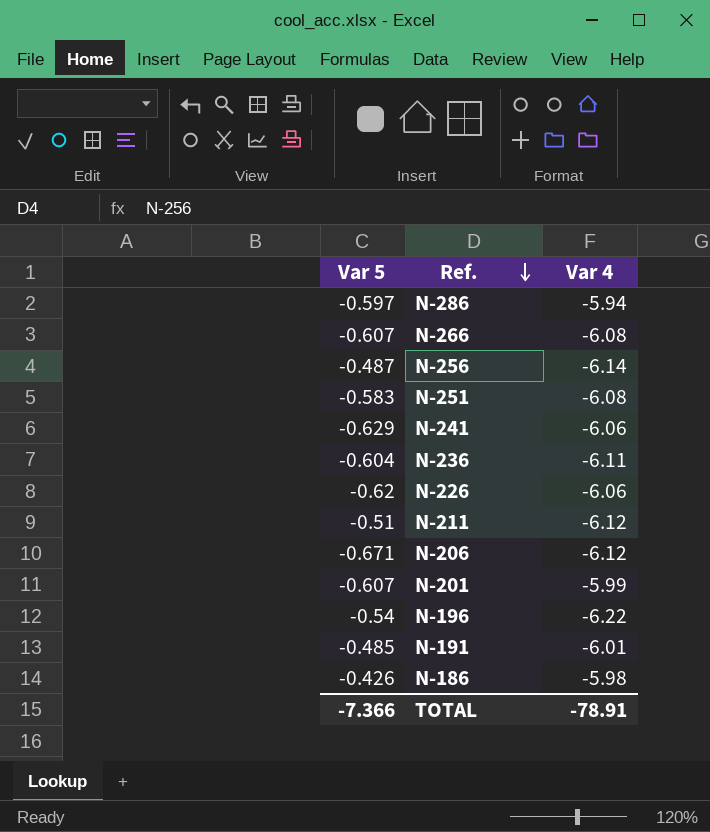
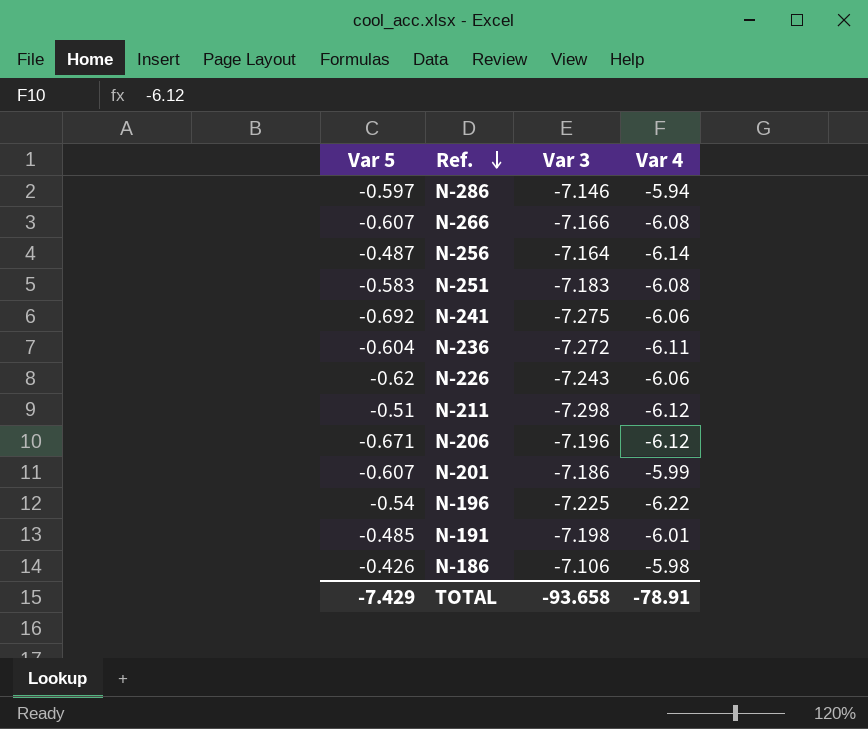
column Var 3 | position: none -> 3
N-241 | Var 5: -0.629 -> -0.692
TOTAL | Var 5: -7.366 -> -7.429

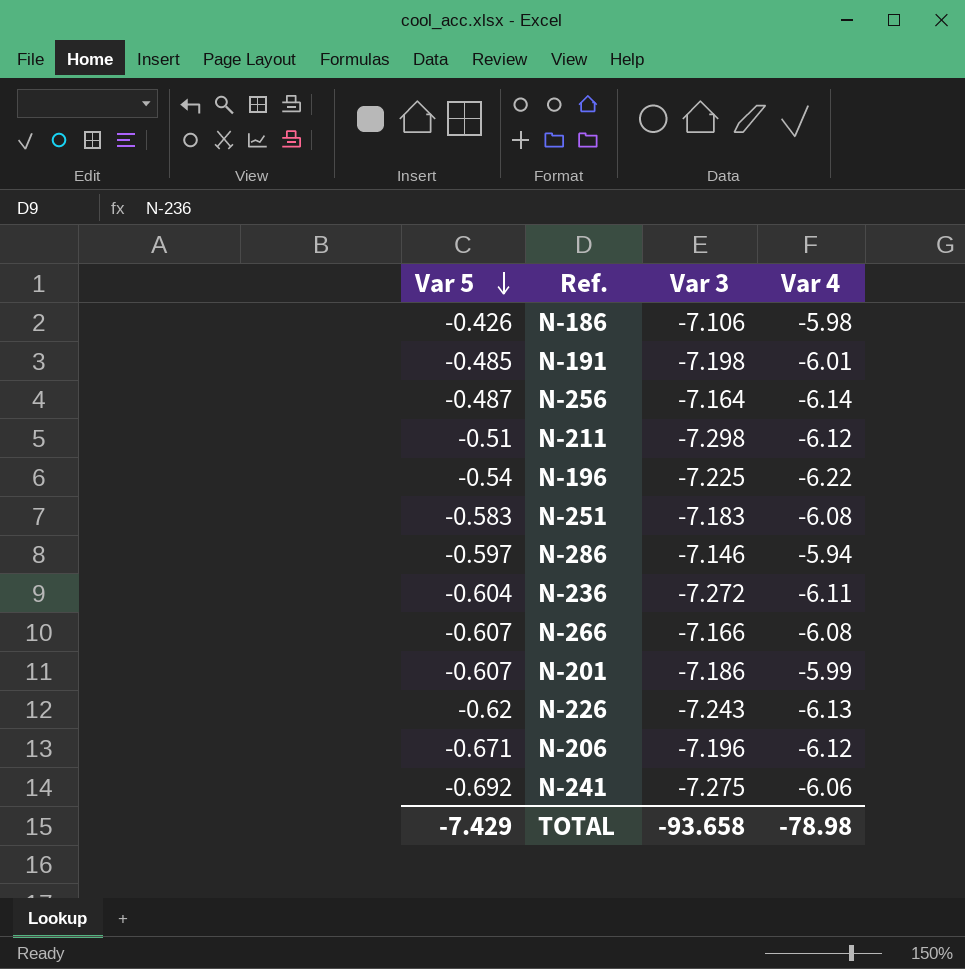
row order: Ref. descending -> Var 5 descending
N-226 | Var 4: -6.06 -> -6.13
TOTAL | Var 4: -78.91 -> -78.98

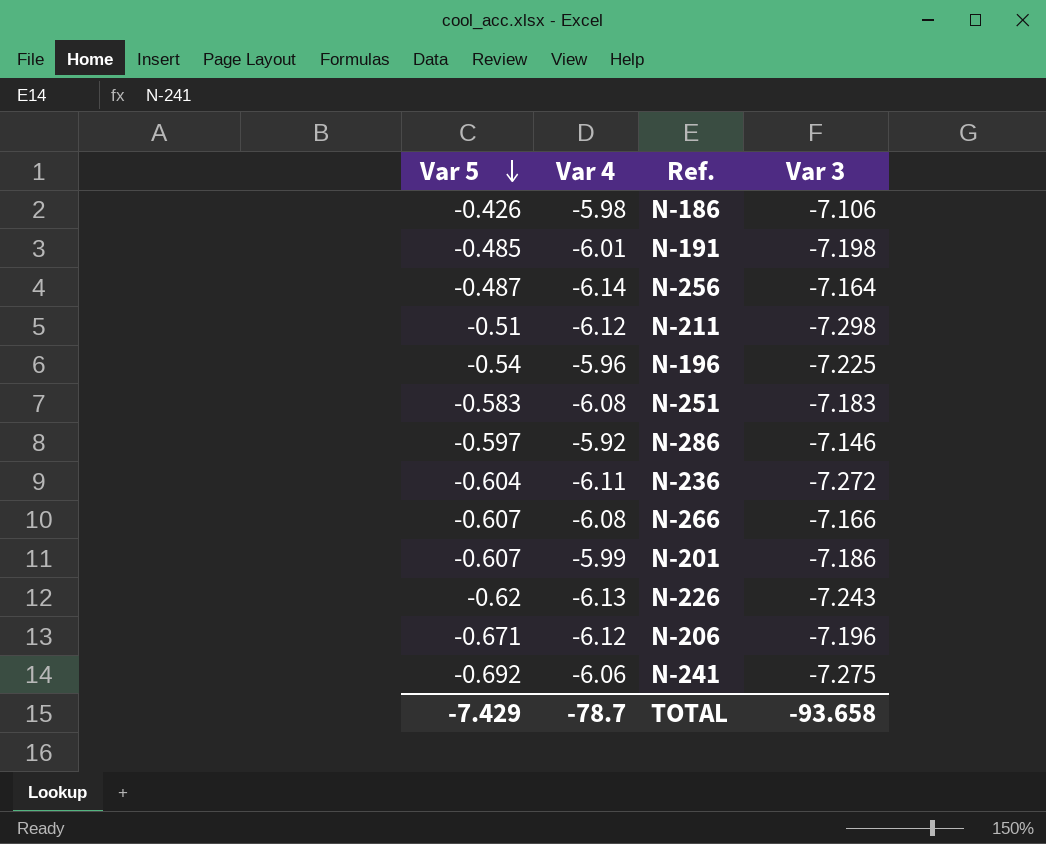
column Var 4 | position: 4 -> 2
N-196 | Var 4: -6.22 -> -5.96
N-286 | Var 4: -5.94 -> -5.92
TOTAL | Var 4: -78.98 -> -78.7

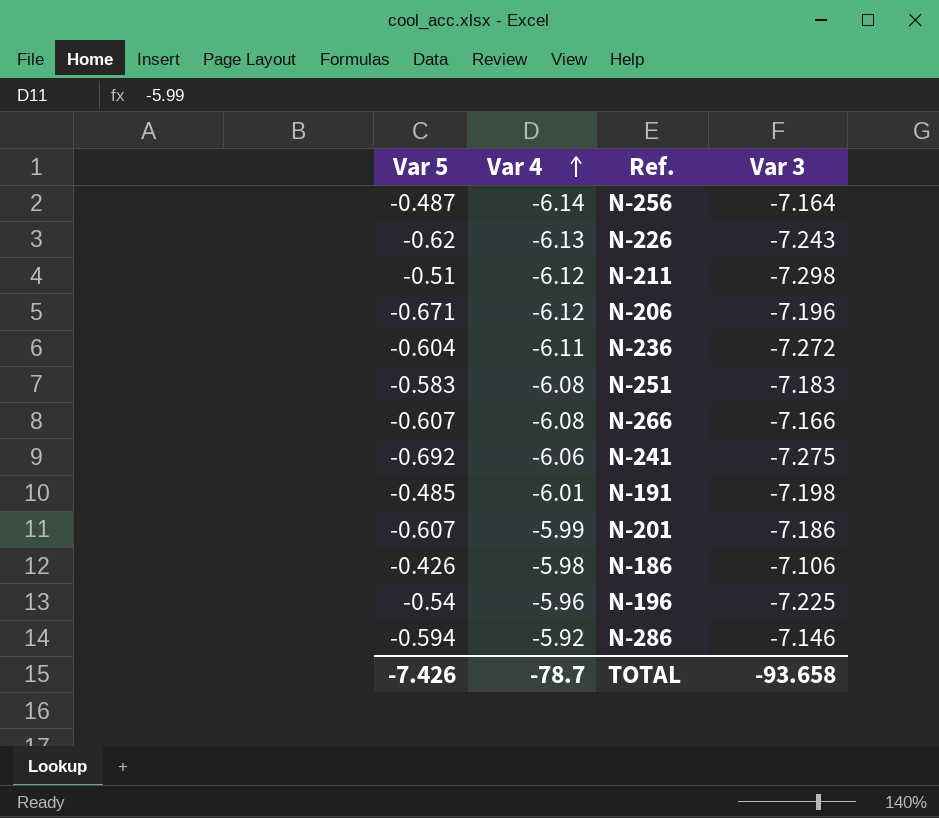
row order: Var 5 descending -> Var 4 ascending
N-286 | Var 5: -0.597 -> -0.594
TOTAL | Var 5: -7.429 -> -7.426

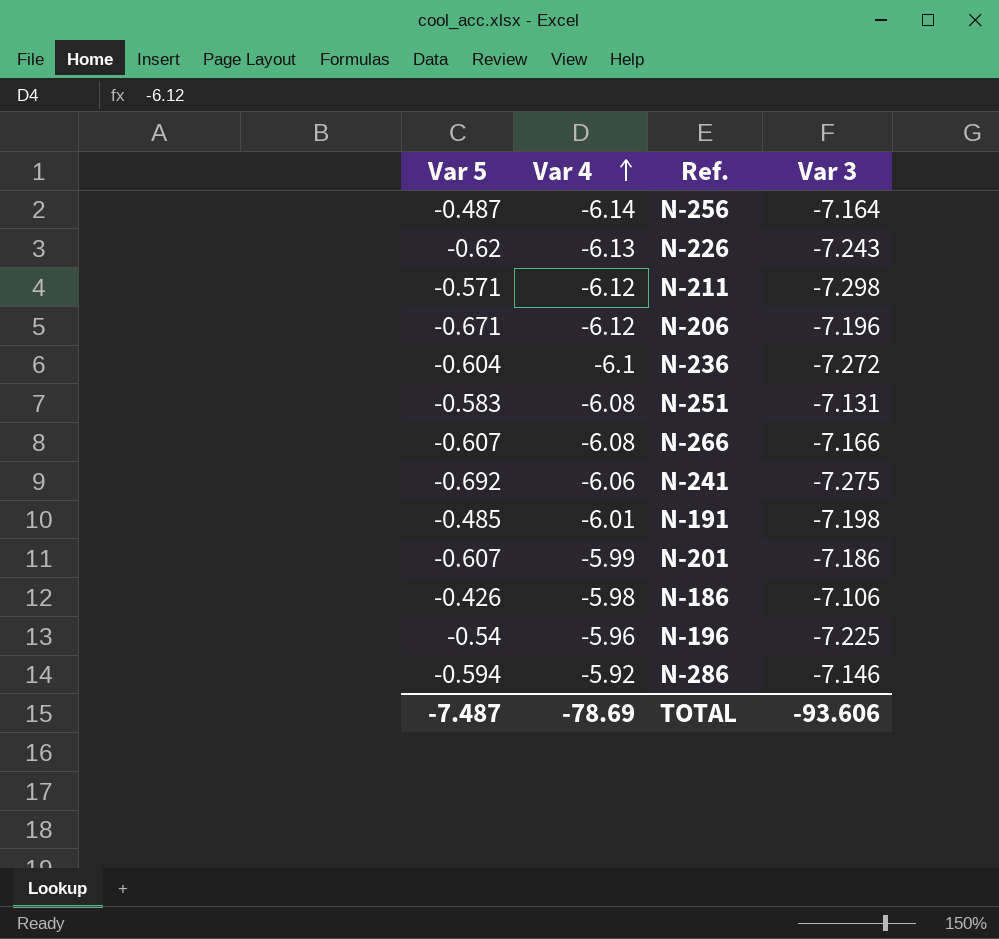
N-211 | Var 5: -0.51 -> -0.571
N-236 | Var 4: -6.11 -> -6.1
N-251 | Var 3: -7.183 -> -7.131
TOTAL | Var 5: -7.426 -> -7.487
TOTAL | Var 4: -78.7 -> -78.69
TOTAL | Var 3: -93.658 -> -93.606

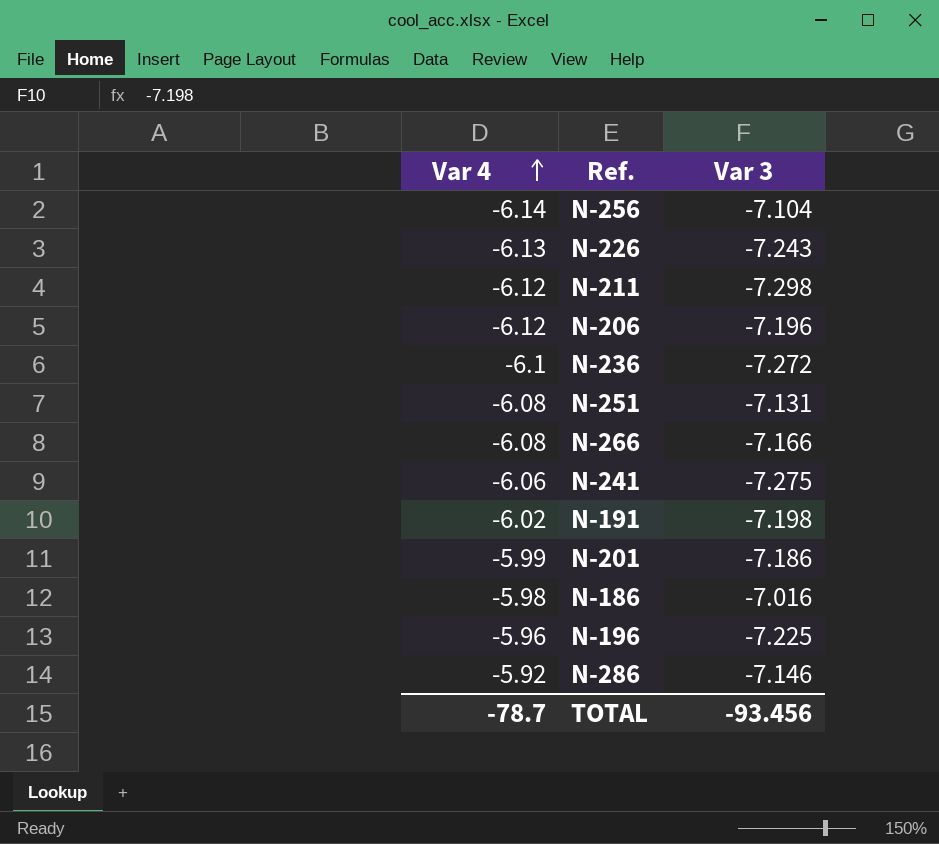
column Var 5 | position: 1 -> none
N-256 | Var 3: -7.164 -> -7.104
N-191 | Var 4: -6.01 -> -6.02
N-186 | Var 3: -7.106 -> -7.016
TOTAL | Var 4: -78.69 -> -78.7
TOTAL | Var 3: -93.606 -> -93.456

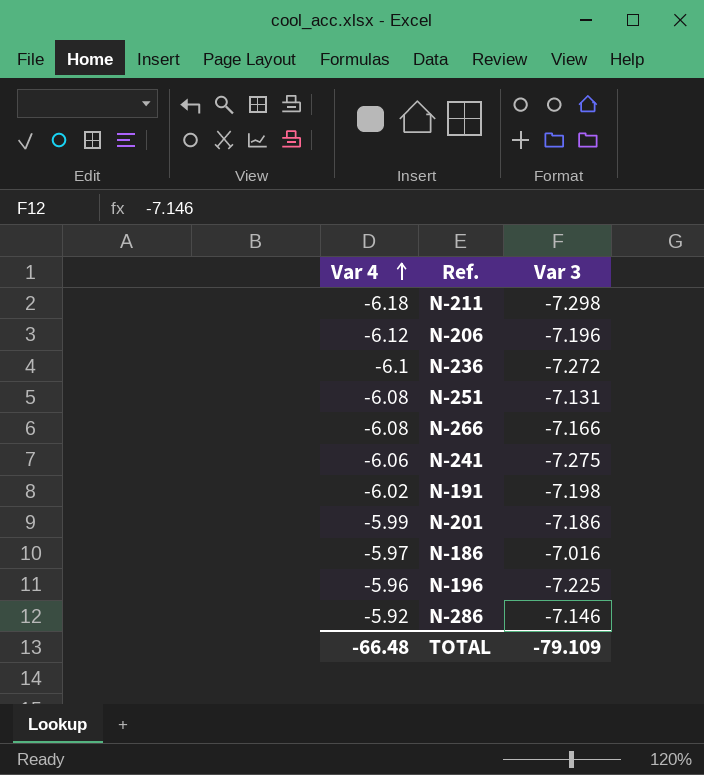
row N-256: -6.14 | -7.104 -> none
row N-226: -6.13 | -7.243 -> none
N-211 | Var 4: -6.12 -> -6.18
N-186 | Var 4: -5.98 -> -5.97
TOTAL | Var 4: -78.7 -> -66.48
TOTAL | Var 3: -93.456 -> -79.109

